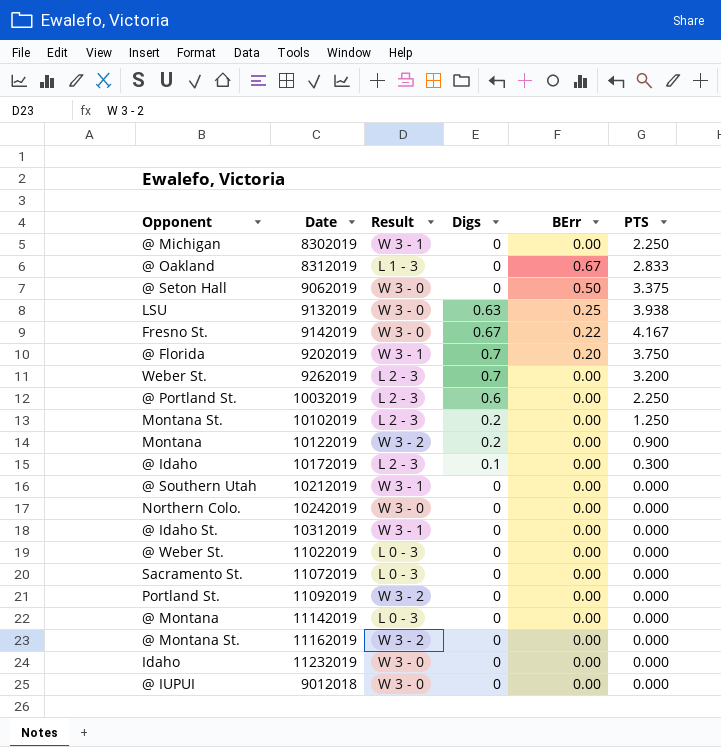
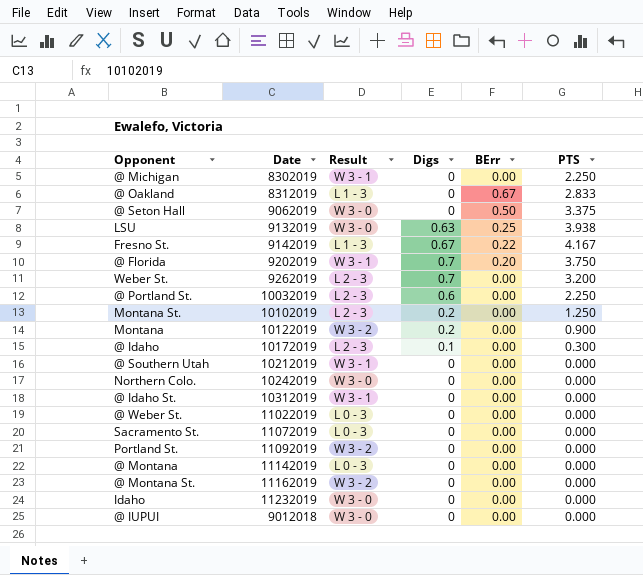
Fresno St. | Result: W 3 - 0 -> L 1 - 3

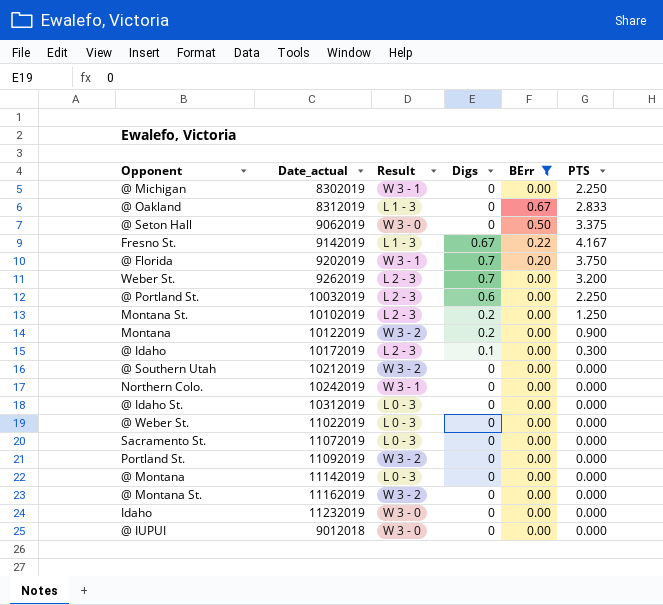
filter: none -> BErr != 0.25
column name: Date -> Date_actual
@ Southern Utah | Result: W 3 - 1 -> W 3 - 2
Northern Colo. | Result: W 3 - 0 -> W 3 - 1
@ Idaho St. | Result: W 3 - 1 -> L 0 - 3

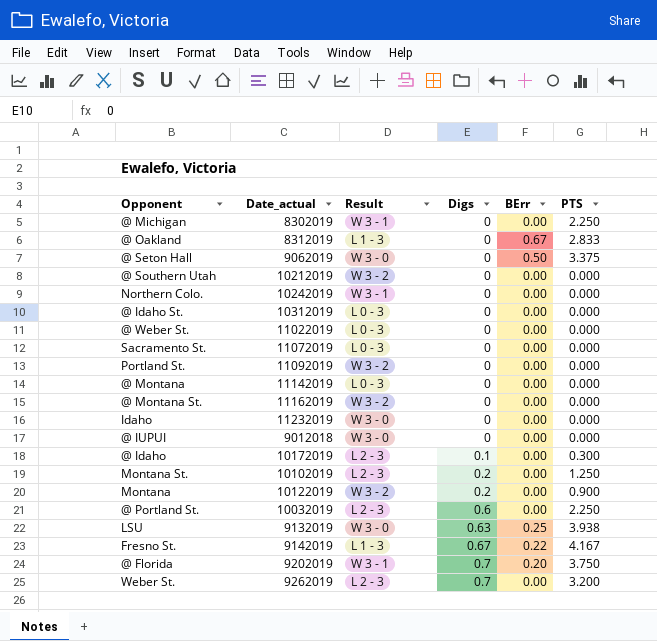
filter: BErr != 0.25 -> none
row order: none -> Digs ascending

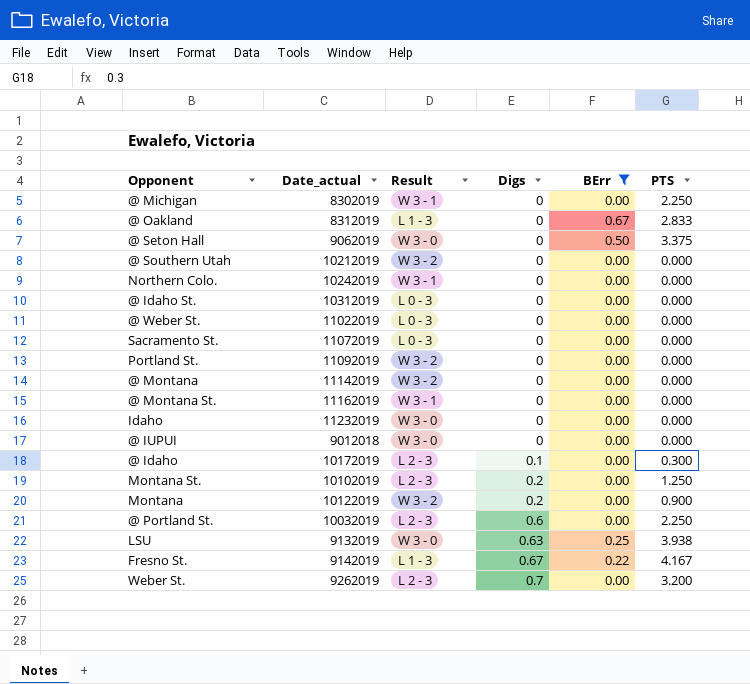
filter: none -> BErr != 0.20
@ Montana | Result: L 0 - 3 -> W 3 - 2
@ Montana St. | Result: W 3 - 2 -> W 3 - 1

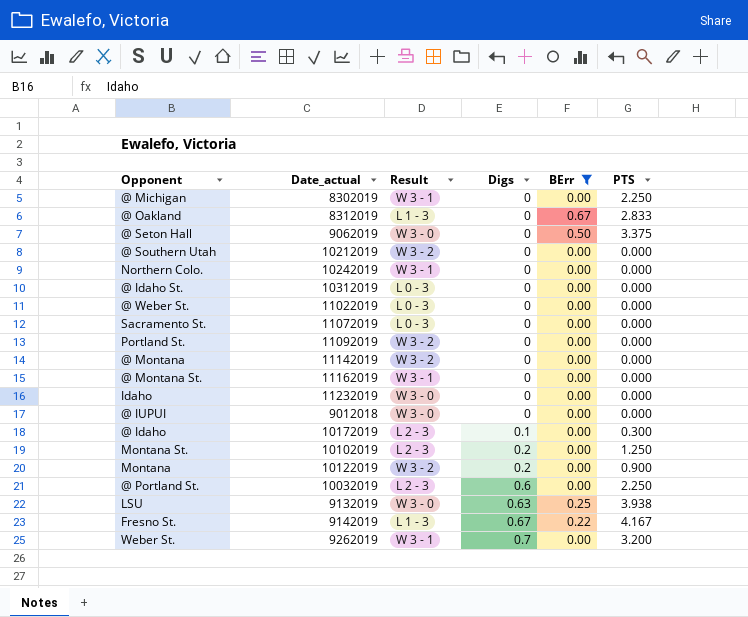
Weber St. | Result: L 2 - 3 -> W 3 - 1

